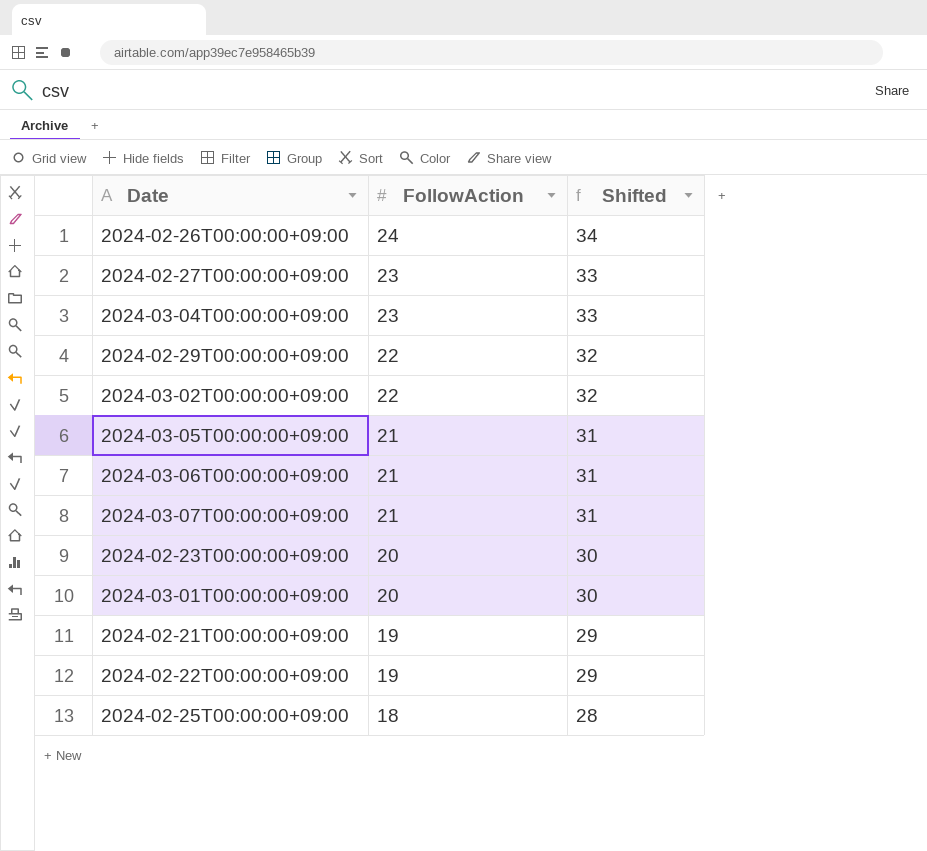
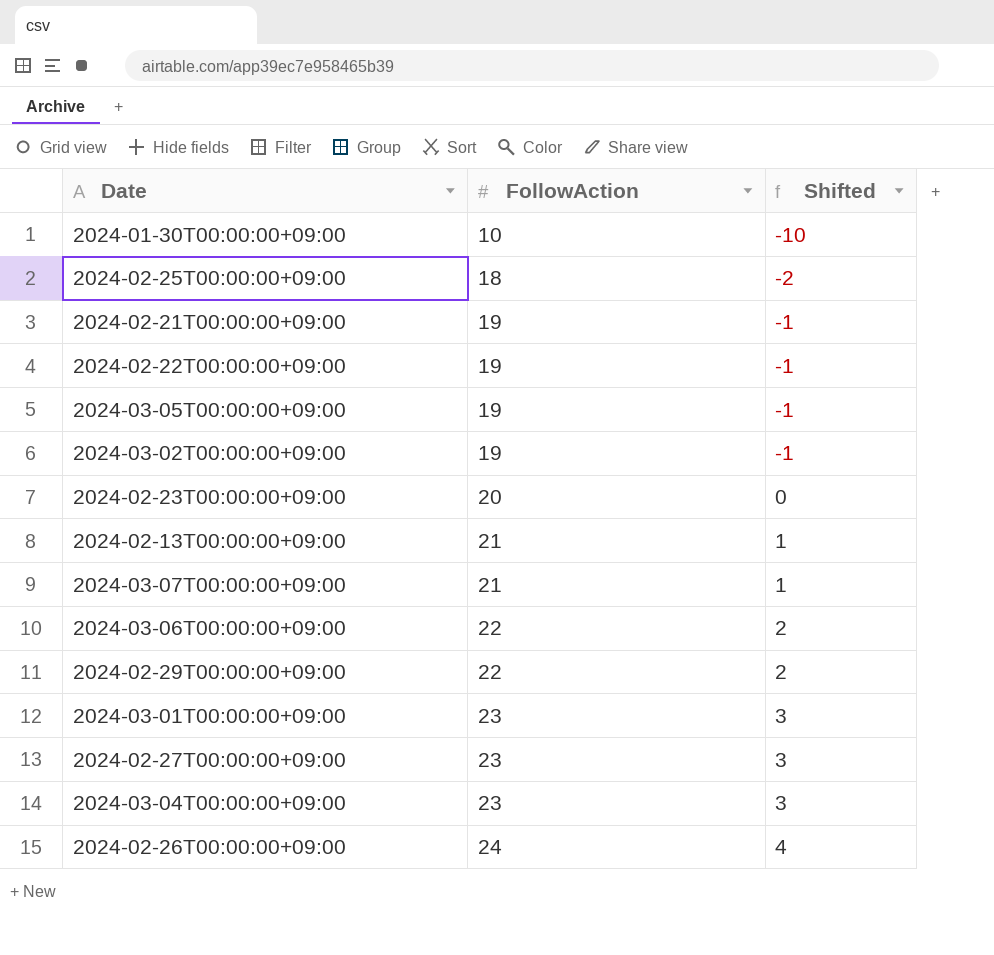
row order: FollowAction descending -> FollowAction ascending
column Shifted | formula: [FollowAction] + 10 -> [FollowAction] - 20
row 2024-01-30T00:00:00+09:00: none -> 10 | -10
2024-03-05T00:00:00+09:00 | FollowAction: 21 -> 19
2024-03-02T00:00:00+09:00 | FollowAction: 22 -> 19
row 2024-02-13T00:00:00+09:00: none -> 21 | 1
2024-03-06T00:00:00+09:00 | FollowAction: 21 -> 22
2024-03-01T00:00:00+09:00 | FollowAction: 20 -> 23

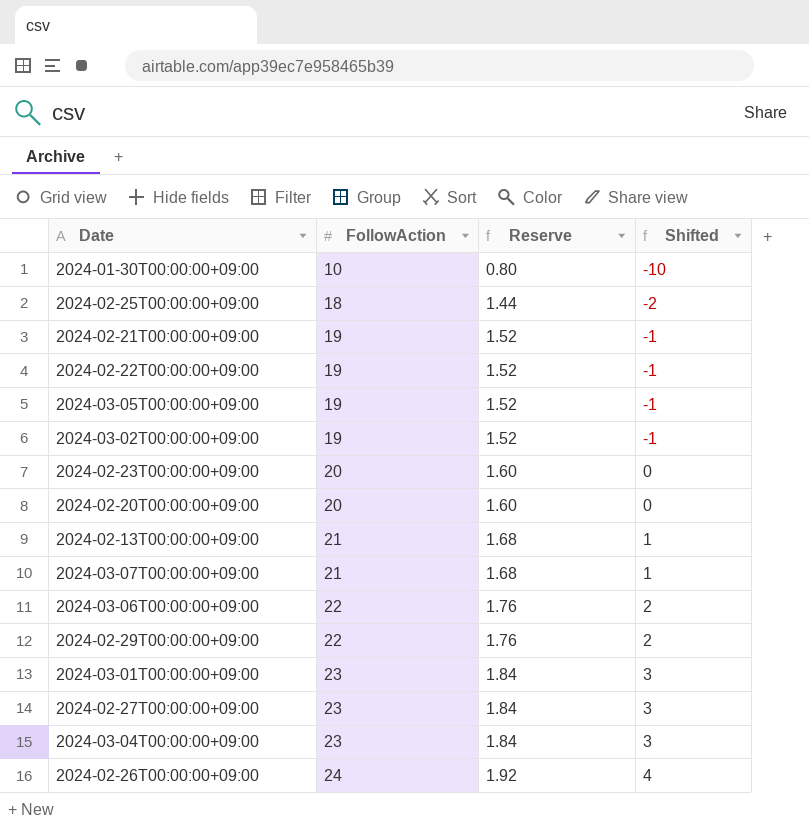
column Reserve | formula: none -> [FollowAction] * 0.08
row 2024-02-20T00:00:00+09:00: none -> 20 | 1.60 | 0

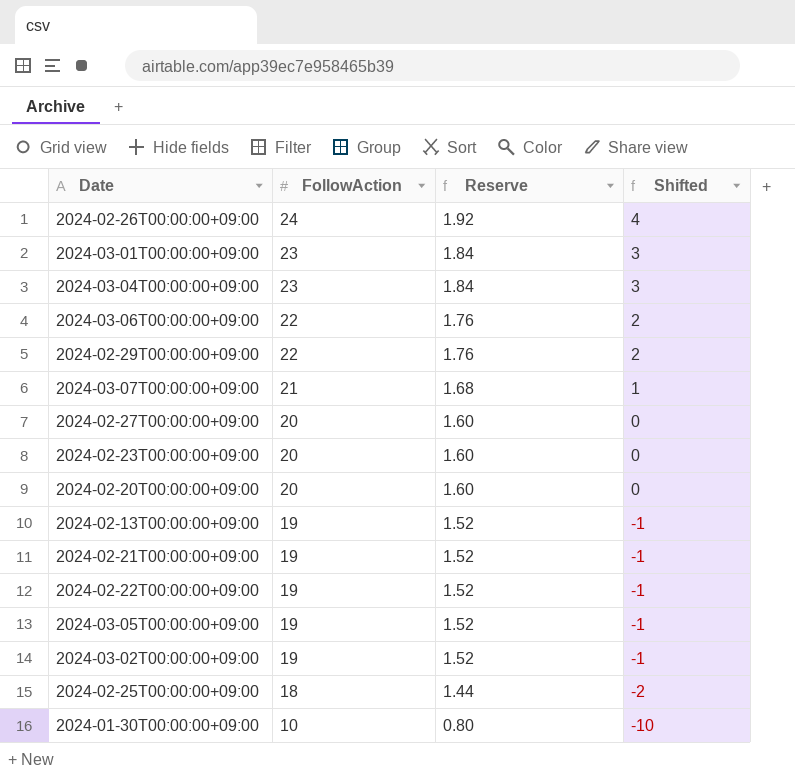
row order: FollowAction ascending -> FollowAction descending
2024-02-27T00:00:00+09:00 | FollowAction: 23 -> 20
2024-02-27T00:00:00+09:00 | Reserve: 1.84 -> 1.60
2024-02-27T00:00:00+09:00 | Shifted: 3 -> 0
2024-02-13T00:00:00+09:00 | FollowAction: 21 -> 19
2024-02-13T00:00:00+09:00 | Reserve: 1.68 -> 1.52
2024-02-13T00:00:00+09:00 | Shifted: 1 -> -1

